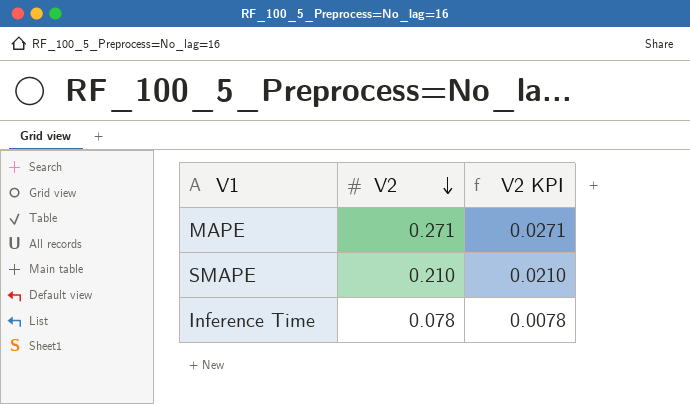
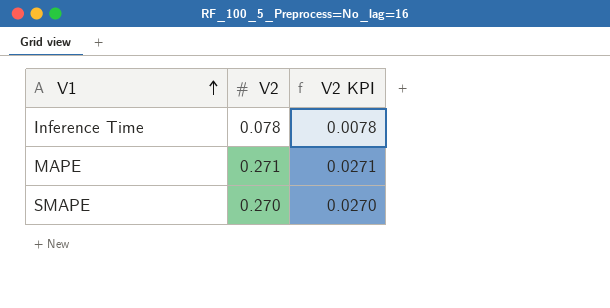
row order: V2 descending -> V1 ascending
SMAPE | V2: 0.210 -> 0.270
SMAPE | V2 KPI: 0.0210 -> 0.0270

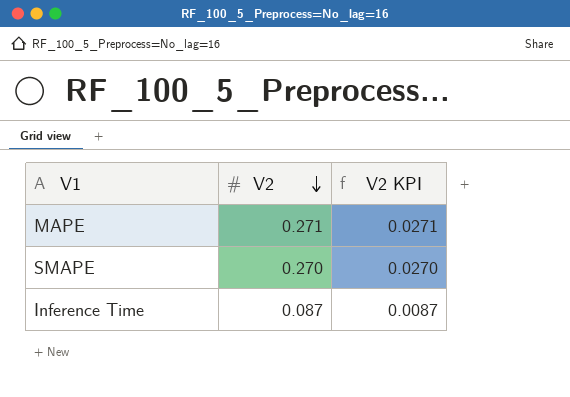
row order: V1 ascending -> V2 descending
Inference Time | V2: 0.078 -> 0.087
Inference Time | V2 KPI: 0.0078 -> 0.0087

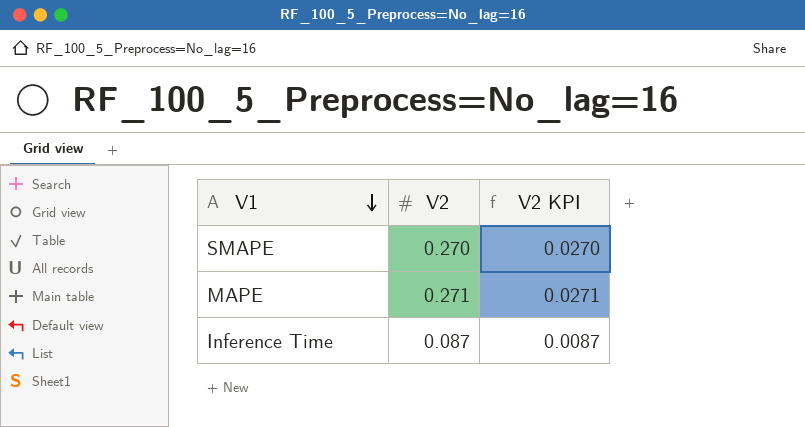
row order: V2 descending -> V1 descending

